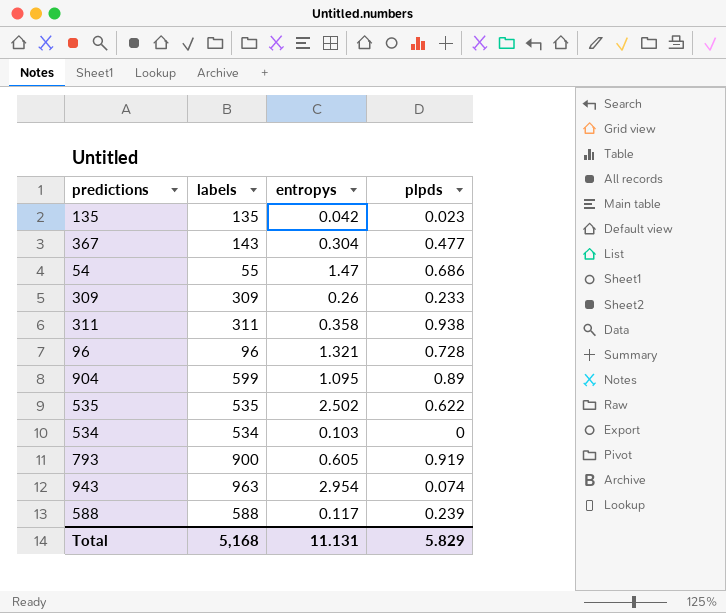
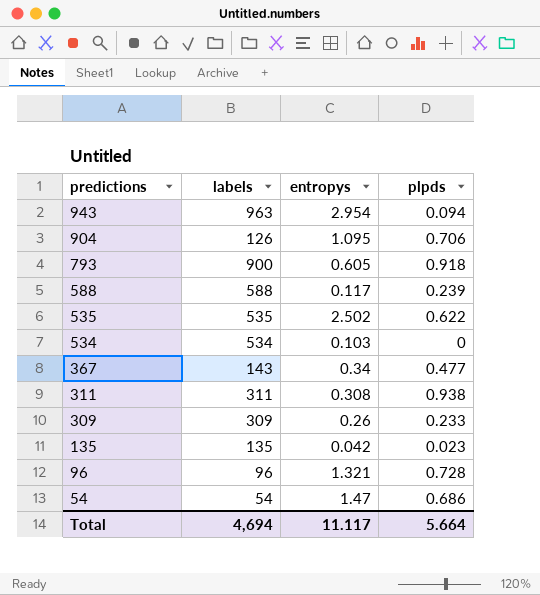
row order: none -> predictions descending
943 | plpds: 0.074 -> 0.094
904 | labels: 599 -> 126
904 | plpds: 0.89 -> 0.706
793 | plpds: 0.919 -> 0.918
367 | entropys: 0.304 -> 0.34
311 | entropys: 0.358 -> 0.308
54 | labels: 55 -> 54
Total | labels: 5,168 -> 4,694
Total | entropys: 11.131 -> 11.117
Total | plpds: 5.829 -> 5.664

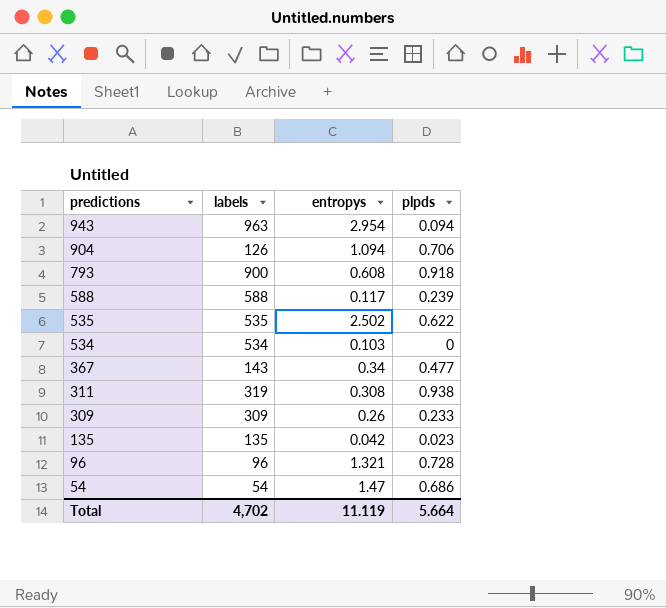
904 | entropys: 1.095 -> 1.094
793 | entropys: 0.605 -> 0.608
311 | labels: 311 -> 319
Total | labels: 4,694 -> 4,702
Total | entropys: 11.117 -> 11.119

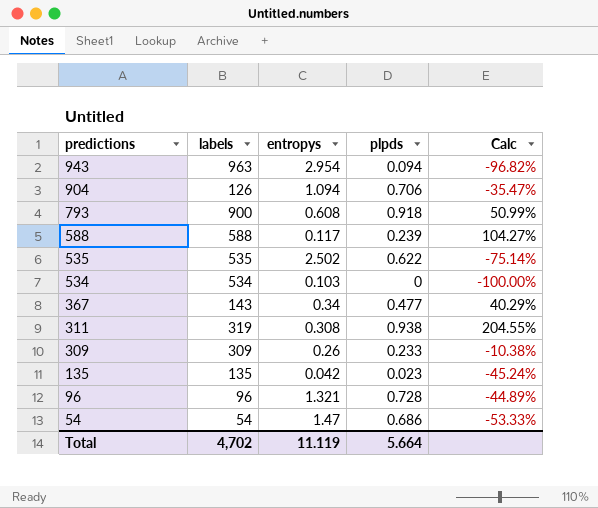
column Calc | formula: none -> ([plpds] - [entropys]) / [entropys]

